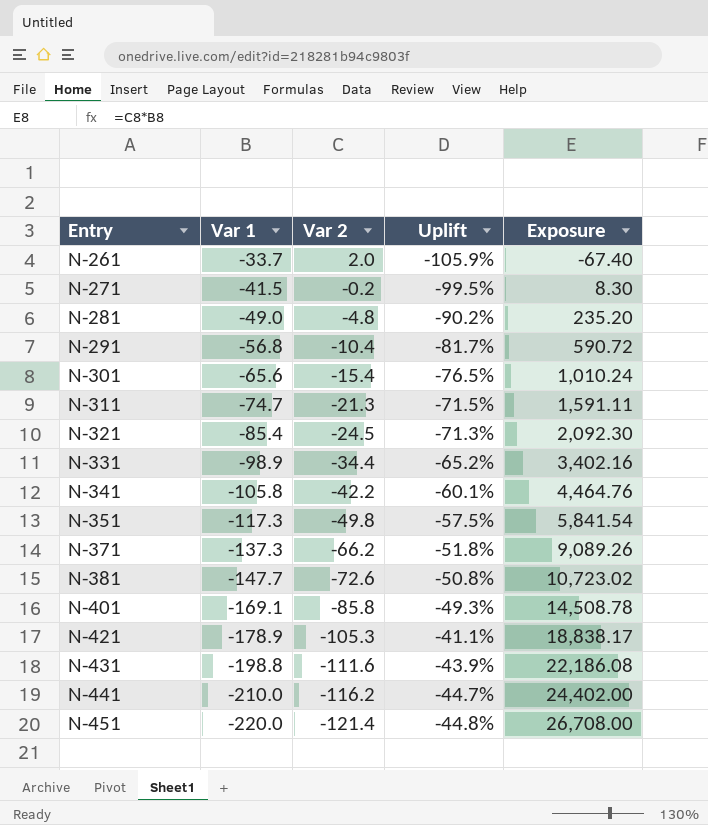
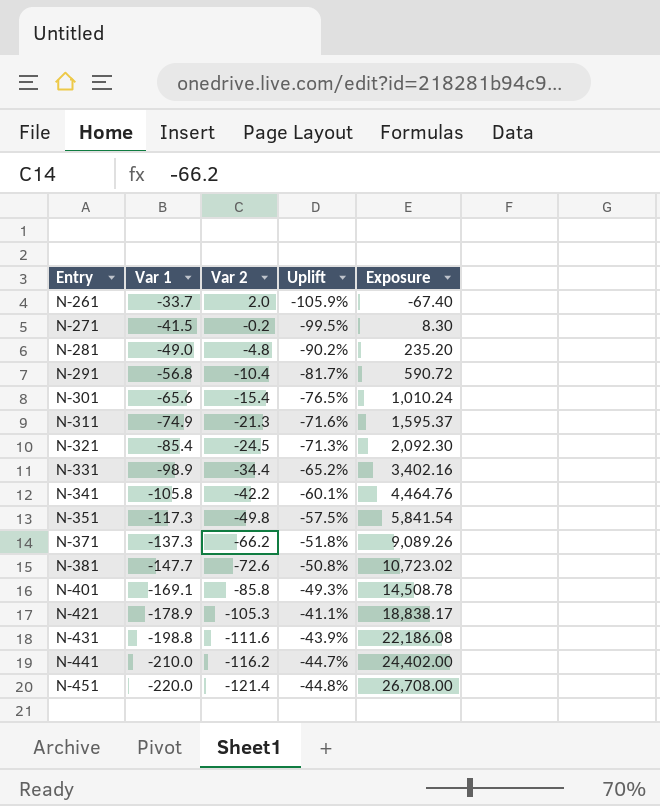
N-311 | Var 1: -74.7 -> -74.9
N-311 | Uplift: -71.5% -> -71.6%
N-311 | Exposure: 1,591.11 -> 1,595.37

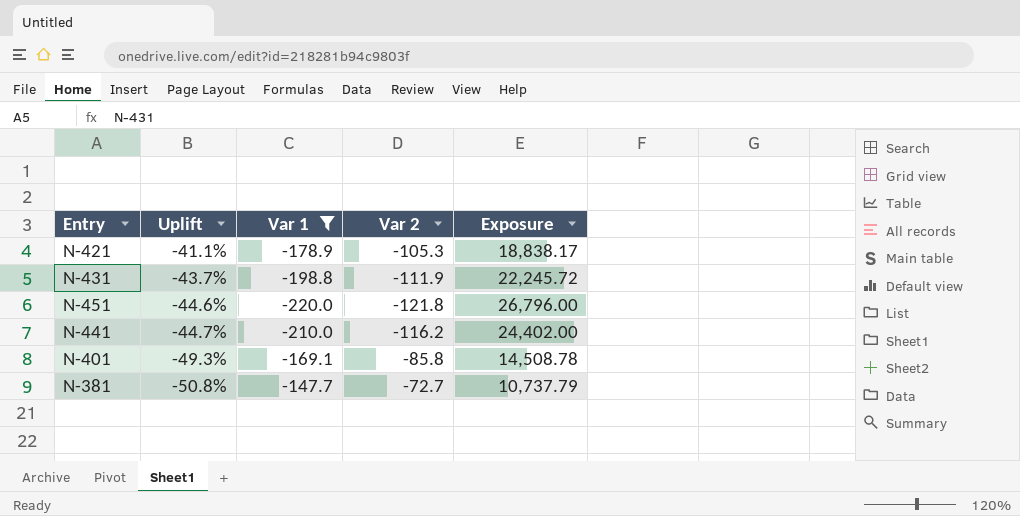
filter: none -> Var 1 <= -147.7
row order: Entry ascending -> Uplift descending
column Uplift | position: 4 -> 2
N-431 | Uplift: -43.9% -> -43.7%
N-431 | Var 2: -111.6 -> -111.9
N-431 | Exposure: 22,186.08 -> 22,245.72
N-451 | Uplift: -44.8% -> -44.6%
N-451 | Var 2: -121.4 -> -121.8
N-451 | Exposure: 26,708.00 -> 26,796.00
N-381 | Var 2: -72.6 -> -72.7
N-381 | Exposure: 10,723.02 -> 10,737.79

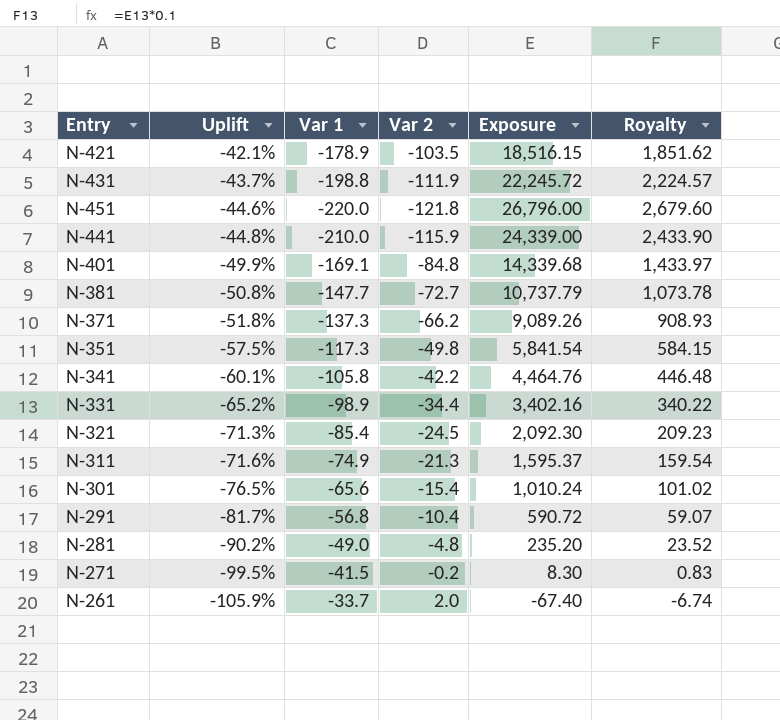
filter: Var 1 <= -147.7 -> none
column Royalty | formula: none -> [Exposure] * 0.1
N-421 | Uplift: -41.1% -> -42.1%
N-421 | Var 2: -105.3 -> -103.5
N-421 | Exposure: 18,838.17 -> 18,516.15
N-441 | Uplift: -44.7% -> -44.8%
N-441 | Var 2: -116.2 -> -115.9
N-441 | Exposure: 24,402.00 -> 24,339.00
N-401 | Uplift: -49.3% -> -49.9%
N-401 | Var 2: -85.8 -> -84.8
N-401 | Exposure: 14,508.78 -> 14,339.68

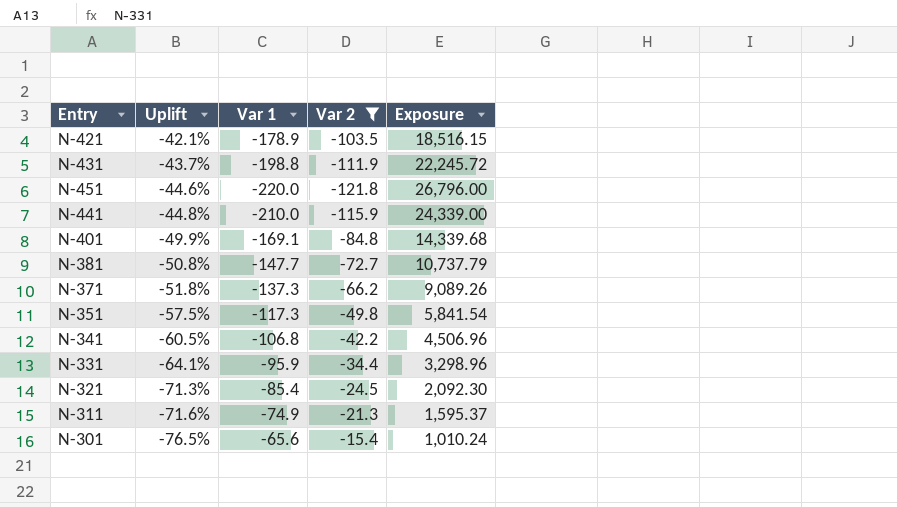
filter: none -> Var 2 <= -15.4
column Royalty | formula: [Exposure] * 0.1 -> none
N-341 | Uplift: -60.1% -> -60.5%
N-341 | Var 1: -105.8 -> -106.8
N-341 | Exposure: 4,464.76 -> 4,506.96
N-331 | Uplift: -65.2% -> -64.1%
N-331 | Var 1: -98.9 -> -95.9
N-331 | Exposure: 3,402.16 -> 3,298.96

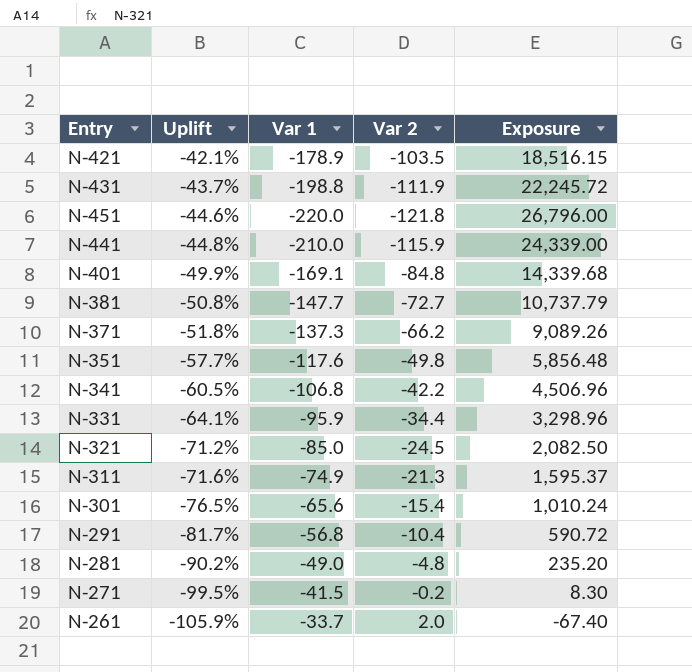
filter: Var 2 <= -15.4 -> none
N-351 | Uplift: -57.5% -> -57.7%
N-351 | Var 1: -117.3 -> -117.6
N-351 | Exposure: 5,841.54 -> 5,856.48
N-321 | Uplift: -71.3% -> -71.2%
N-321 | Var 1: -85.4 -> -85.0
N-321 | Exposure: 2,092.30 -> 2,082.50

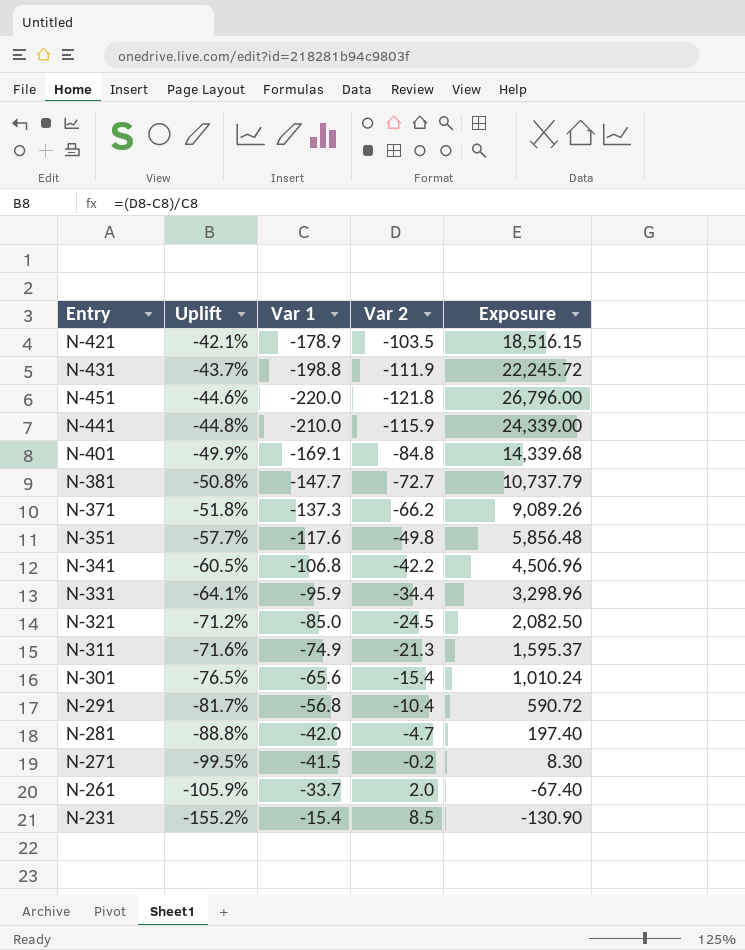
N-281 | Uplift: -90.2% -> -88.8%
N-281 | Var 1: -49.0 -> -42.0
N-281 | Var 2: -4.8 -> -4.7
N-281 | Exposure: 235.20 -> 197.40
row N-231: none -> -155.2% | -15.4 | 8.5 | -130.90

